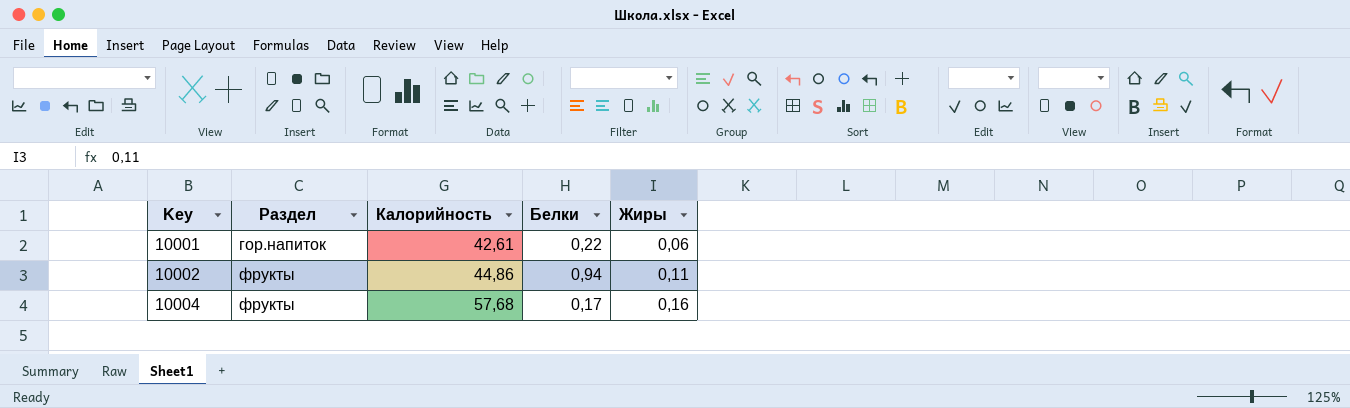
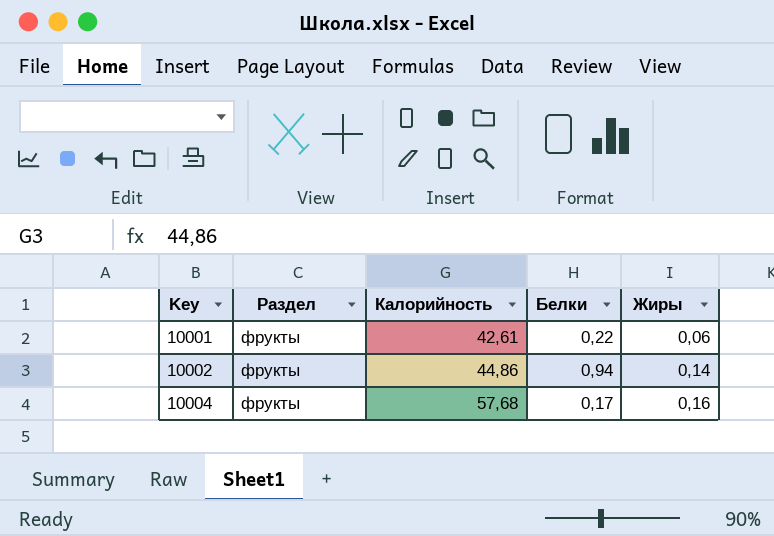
10001 | Раздел: гор.напиток -> фрукты
10002 | Жиры: 0,11 -> 0,14

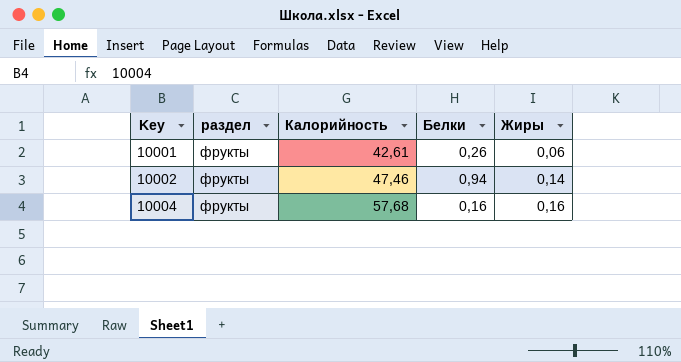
column name: Раздел -> раздел
10001 | Белки: 0,22 -> 0,26
10002 | Калорийность: 44,86 -> 47,46
10004 | Белки: 0,17 -> 0,16

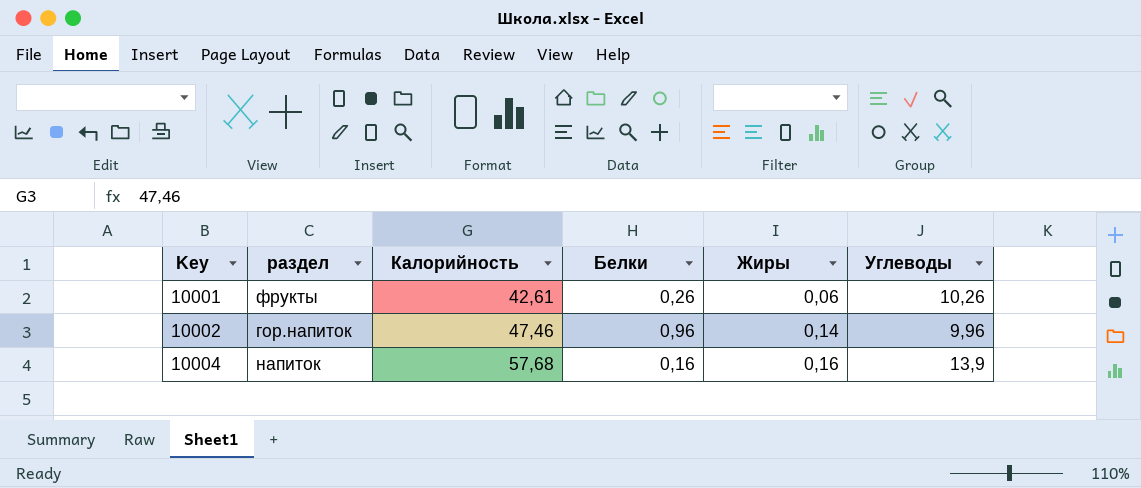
column Углеводы | position: none -> 6
10002 | раздел: фрукты -> гор.напиток
10002 | Белки: 0,94 -> 0,96
10004 | раздел: фрукты -> напиток

